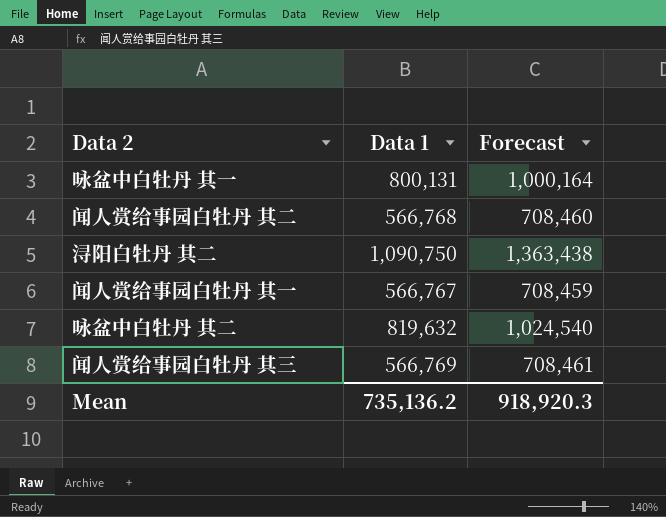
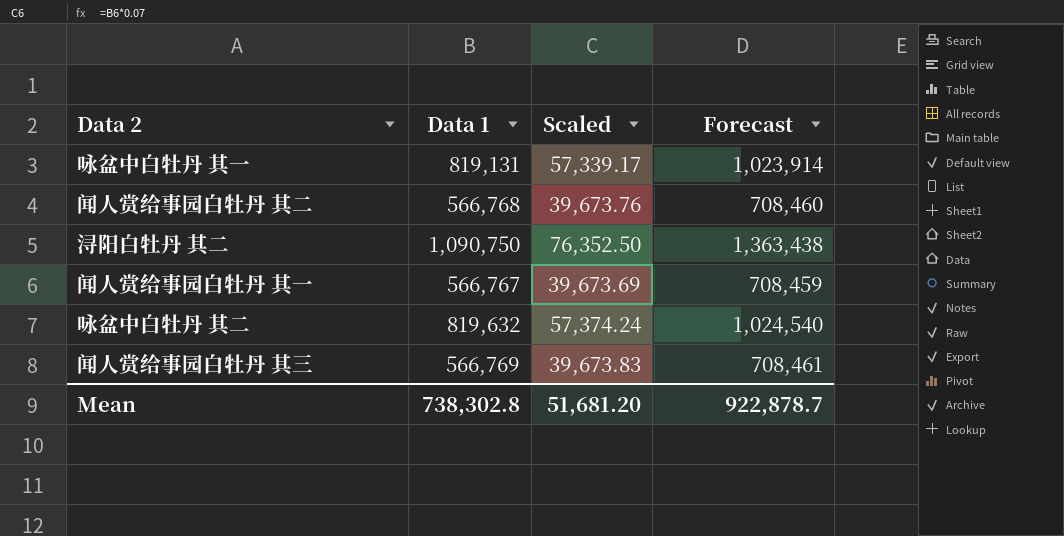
column Scaled | formula: none -> [Data 1] * 0.07
咏盆中白牡丹 其一 | Data 1: 800,131 -> 819,131
咏盆中白牡丹 其一 | Forecast: 1,000,164 -> 1,023,914
Mean | Data 1: 735,136.2 -> 738,302.8
Mean | Forecast: 918,920.3 -> 922,878.7

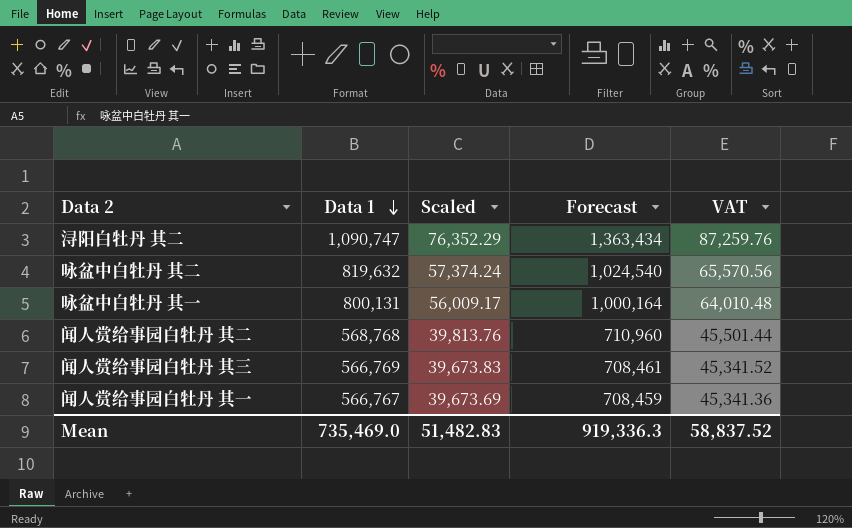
row order: none -> Data 1 descending
column VAT | formula: none -> [Data 1] * 0.08
浔阳白牡丹 其二 | Data 1: 1,090,750 -> 1,090,747
浔阳白牡丹 其二 | Scaled: 76,352.50 -> 76,352.29
浔阳白牡丹 其二 | Forecast: 1,363,438 -> 1,363,434
咏盆中白牡丹 其一 | Data 1: 819,131 -> 800,131
咏盆中白牡丹 其一 | Scaled: 57,339.17 -> 56,009.17
咏盆中白牡丹 其一 | Forecast: 1,023,914 -> 1,000,164
闻人赏给事园白牡丹 其二 | Data 1: 566,768 -> 568,768
闻人赏给事园白牡丹 其二 | Scaled: 39,673.76 -> 39,813.76
闻人赏给事园白牡丹 其二 | Forecast: 708,460 -> 710,960
Mean | Data 1: 738,302.8 -> 735,469.0
Mean | Scaled: 51,681.20 -> 51,482.83
Mean | Forecast: 922,878.7 -> 919,336.3

